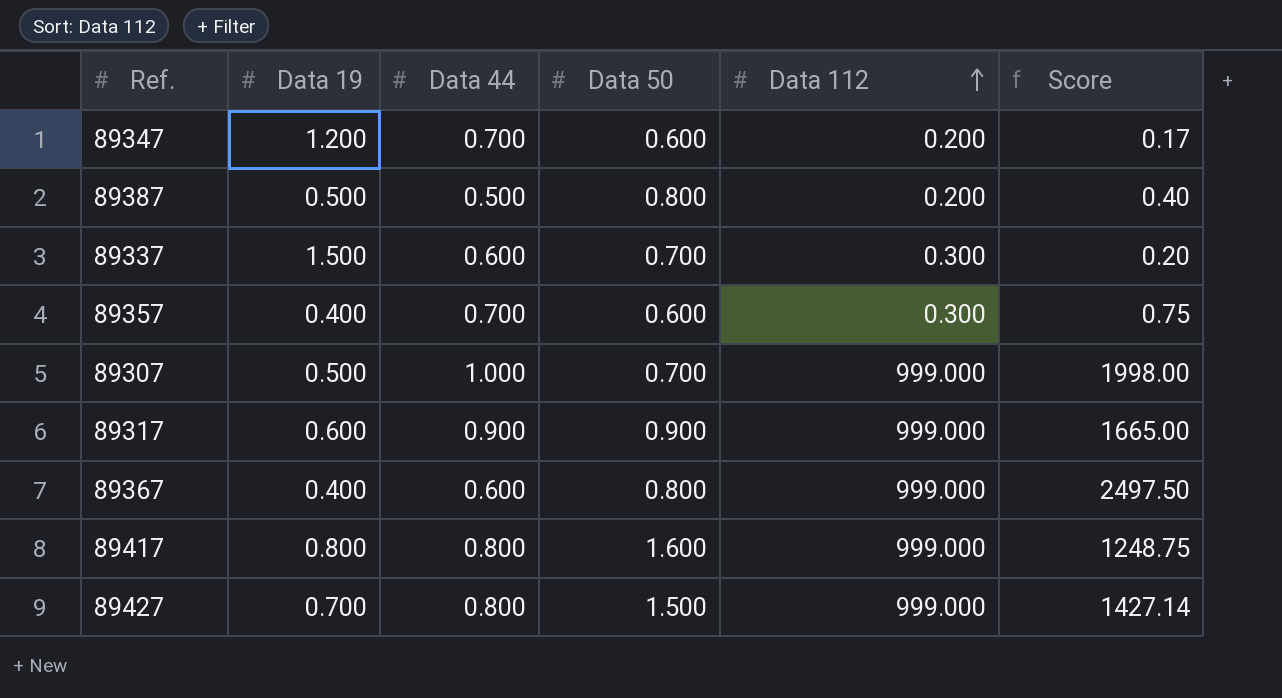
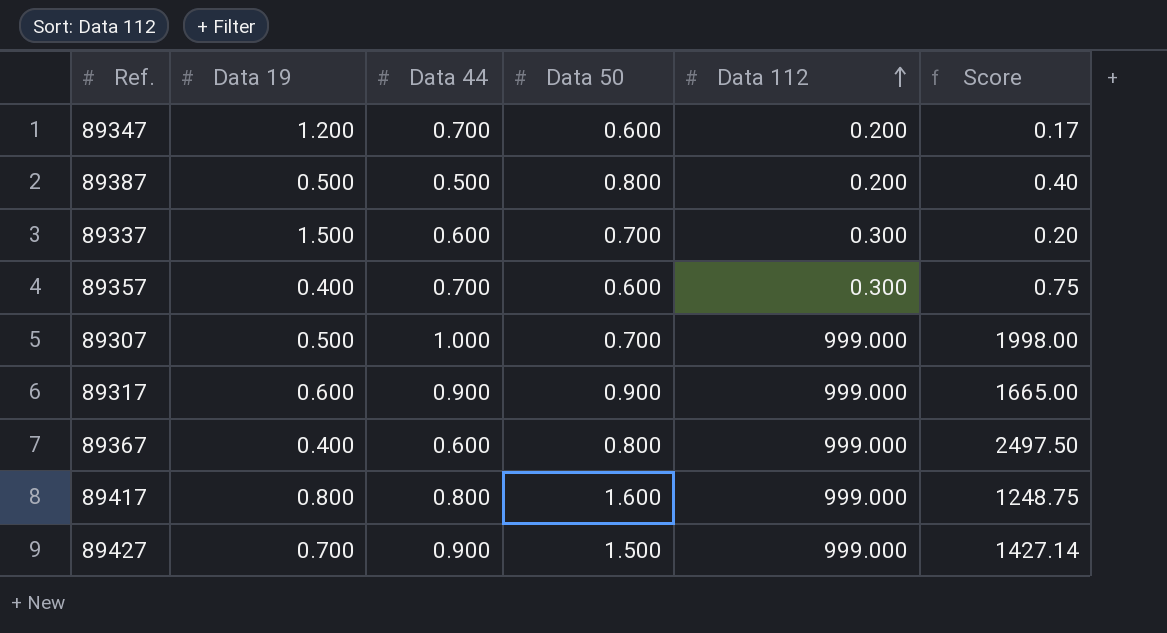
89427 | Data 44: 0.800 -> 0.900

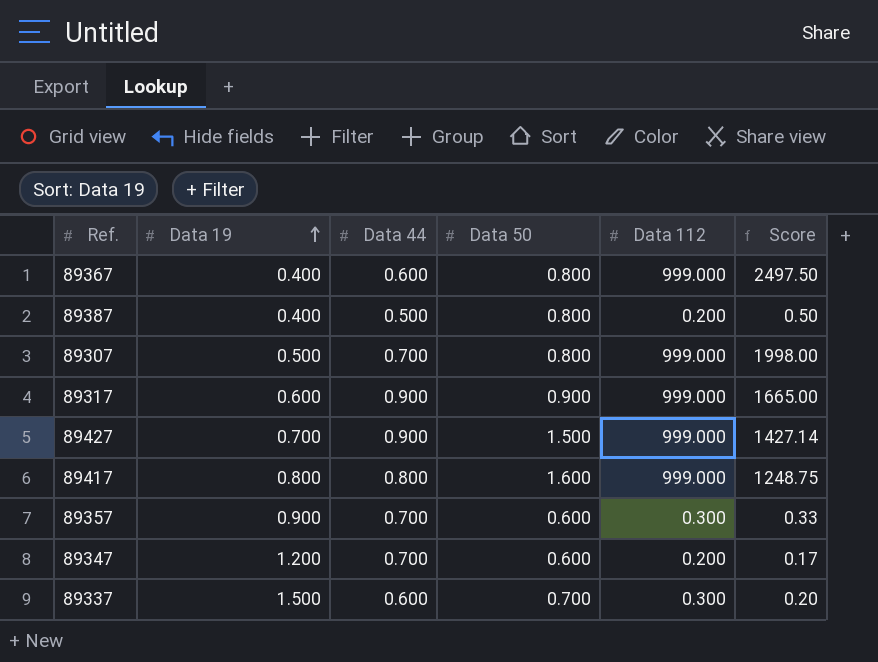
row order: Data 112 ascending -> Data 19 ascending
89387 | Data 19: 0.500 -> 0.400
89387 | Score: 0.40 -> 0.50
89307 | Data 44: 1.000 -> 0.700
89307 | Data 50: 0.700 -> 0.800
89357 | Data 19: 0.400 -> 0.900
89357 | Score: 0.75 -> 0.33

